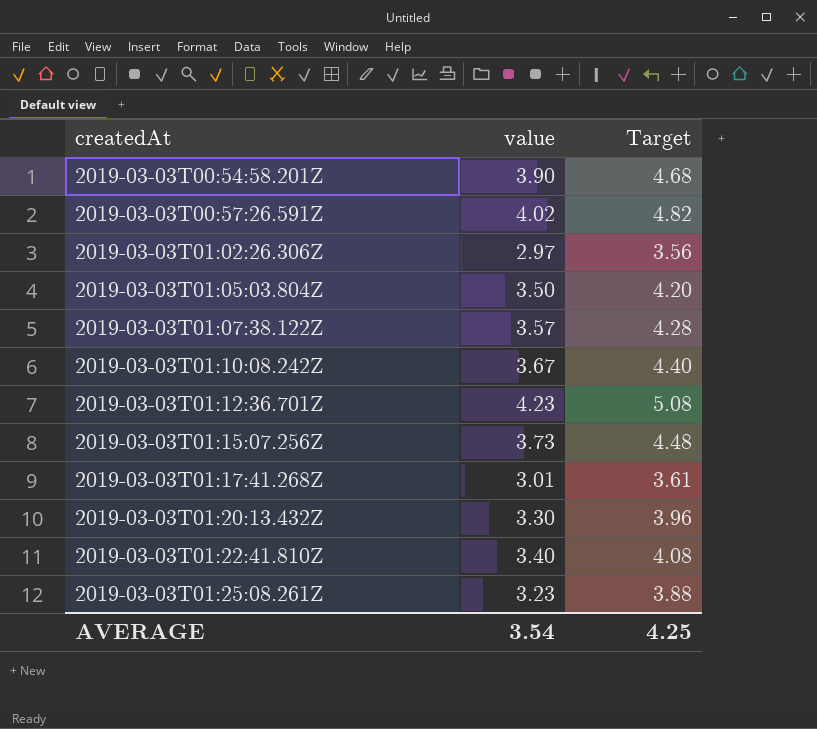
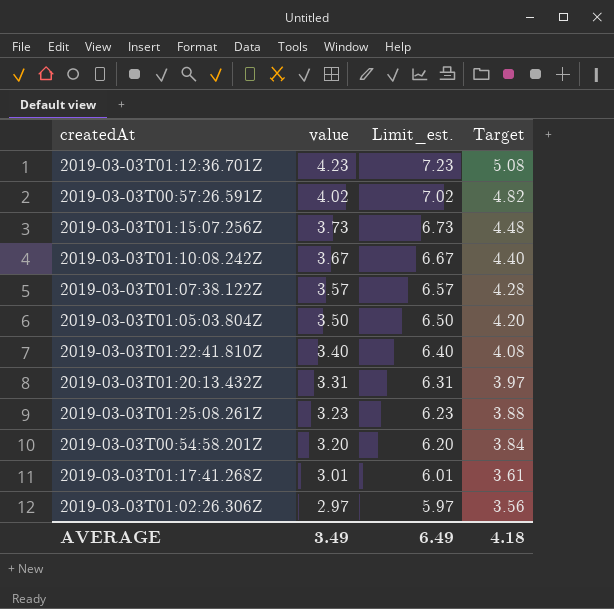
row order: createdAt ascending -> value descending
column Limit_est. | formula: none -> [value] + 3
2019-03-03T01:20:13.432Z | value: 3.30 -> 3.31
2019-03-03T01:20:13.432Z | Target: 3.96 -> 3.97
2019-03-03T00:54:58.201Z | value: 3.90 -> 3.20
2019-03-03T00:54:58.201Z | Target: 4.68 -> 3.84
AVERAGE | value: 3.54 -> 3.49
AVERAGE | Target: 4.25 -> 4.18

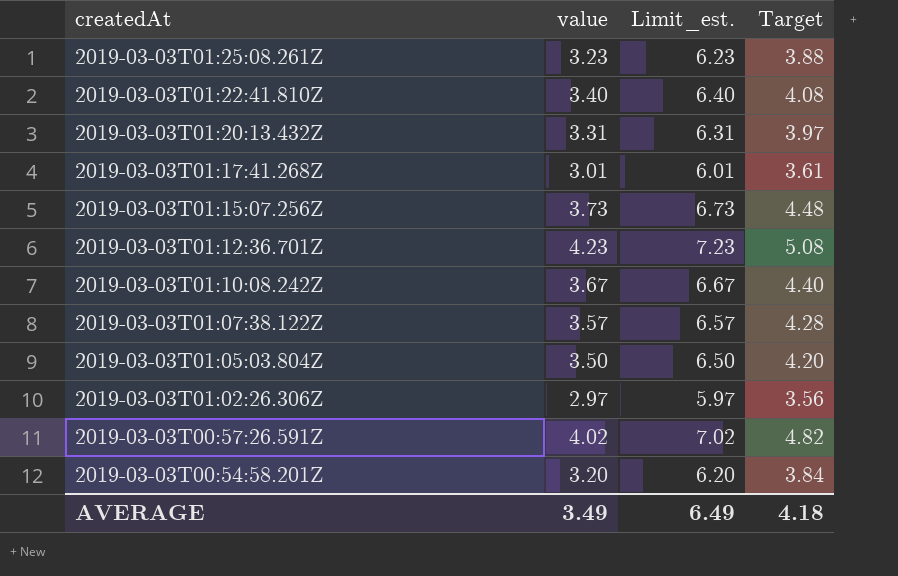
row order: value descending -> createdAt descending

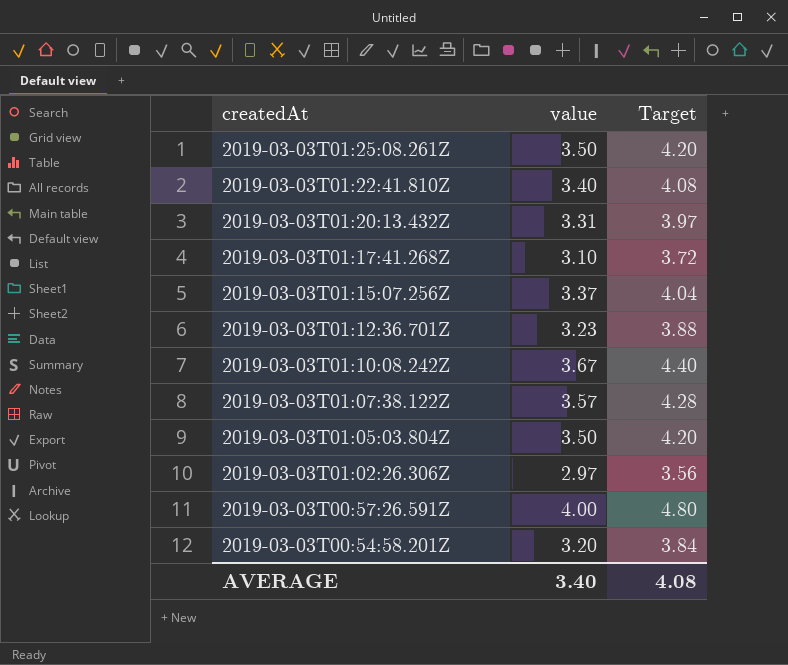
column Limit_est. | formula: [value] + 3 -> none
2019-03-03T01:25:08.261Z | value: 3.23 -> 3.50
2019-03-03T01:25:08.261Z | Target: 3.88 -> 4.20
2019-03-03T01:17:41.268Z | value: 3.01 -> 3.10
2019-03-03T01:17:41.268Z | Target: 3.61 -> 3.72
2019-03-03T01:15:07.256Z | value: 3.73 -> 3.37
2019-03-03T01:15:07.256Z | Target: 4.48 -> 4.04
2019-03-03T01:12:36.701Z | value: 4.23 -> 3.23
2019-03-03T01:12:36.701Z | Target: 5.08 -> 3.88
2019-03-03T00:57:26.591Z | value: 4.02 -> 4.00
2019-03-03T00:57:26.591Z | Target: 4.82 -> 4.80
AVERAGE | value: 3.49 -> 3.40
AVERAGE | Target: 4.18 -> 4.08

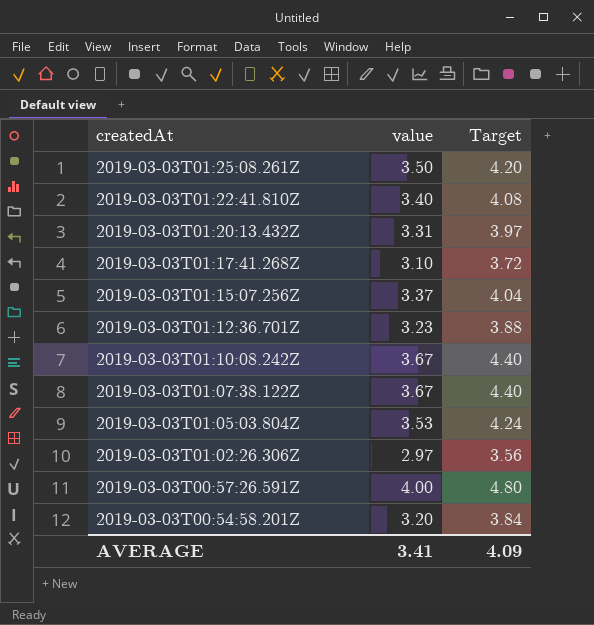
2019-03-03T01:07:38.122Z | value: 3.57 -> 3.67
2019-03-03T01:07:38.122Z | Target: 4.28 -> 4.40
2019-03-03T01:05:03.804Z | value: 3.50 -> 3.53
2019-03-03T01:05:03.804Z | Target: 4.20 -> 4.24
AVERAGE | value: 3.40 -> 3.41
AVERAGE | Target: 4.08 -> 4.09

